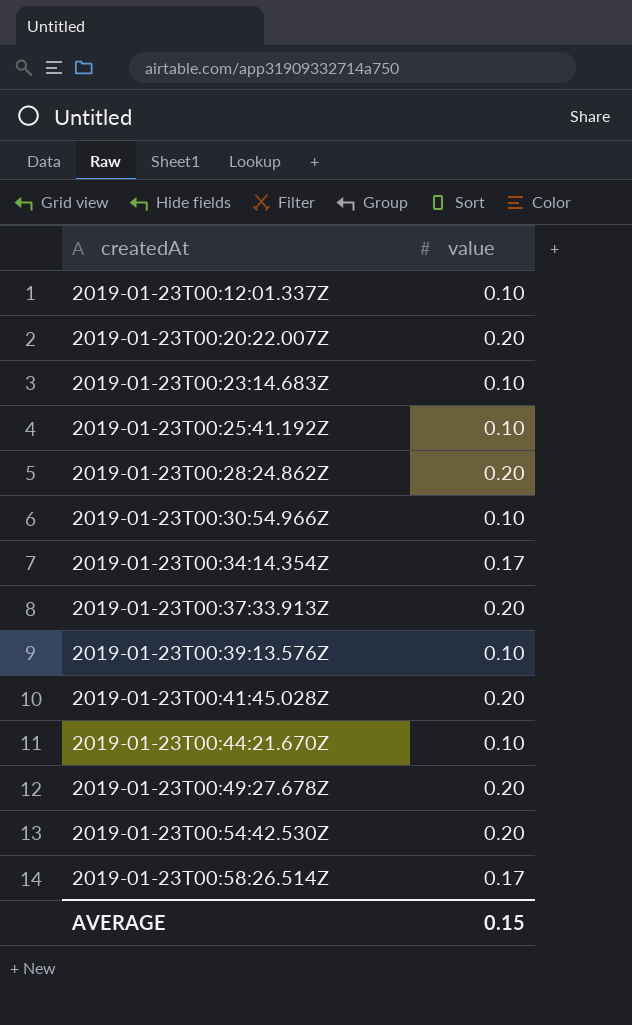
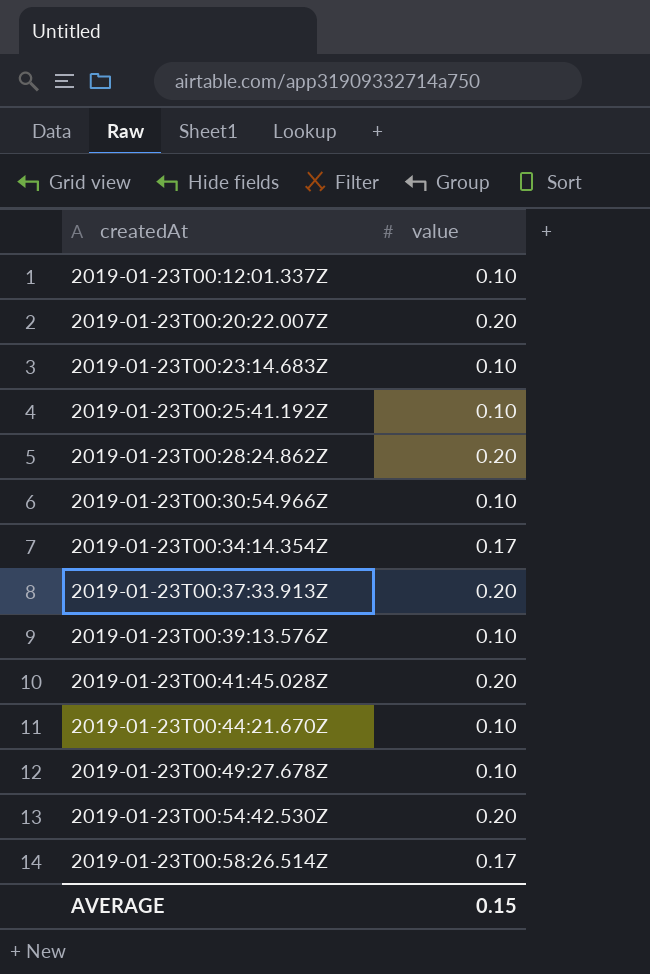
2019-01-23T00:49:27.678Z | value: 0.20 -> 0.10

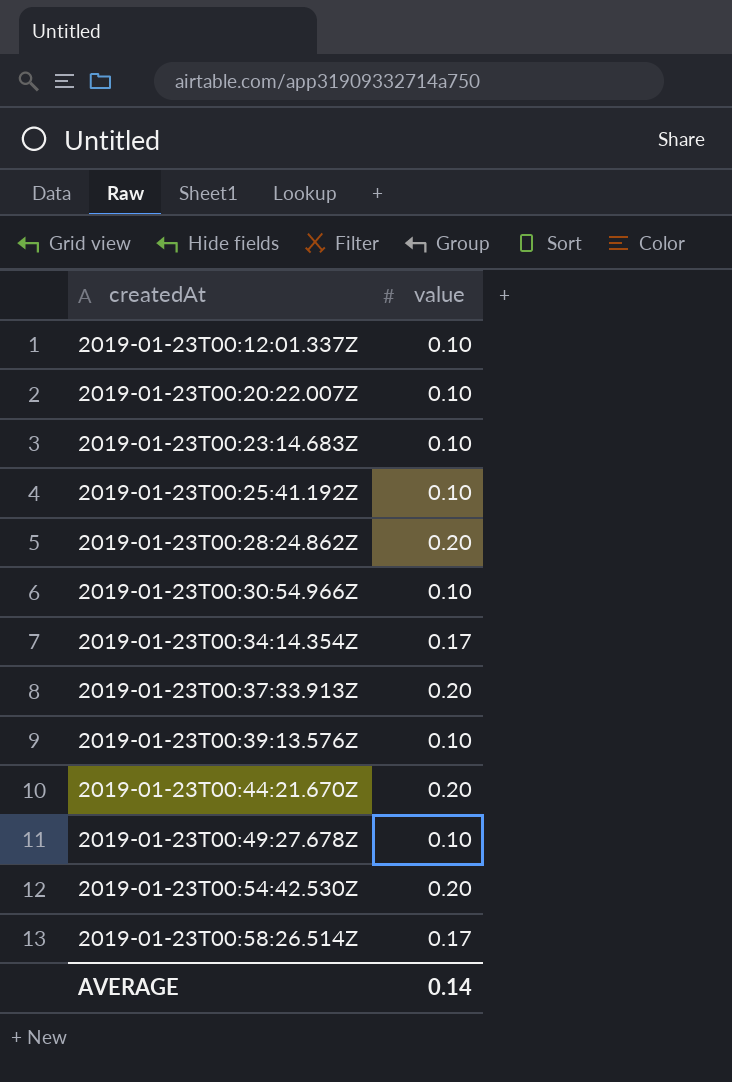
row 2019-01-23T00:41:45.028Z: 0.20 -> none
2019-01-23T00:20:22.007Z | value: 0.20 -> 0.10
2019-01-23T00:44:21.670Z | value: 0.10 -> 0.20
AVERAGE | value: 0.15 -> 0.14

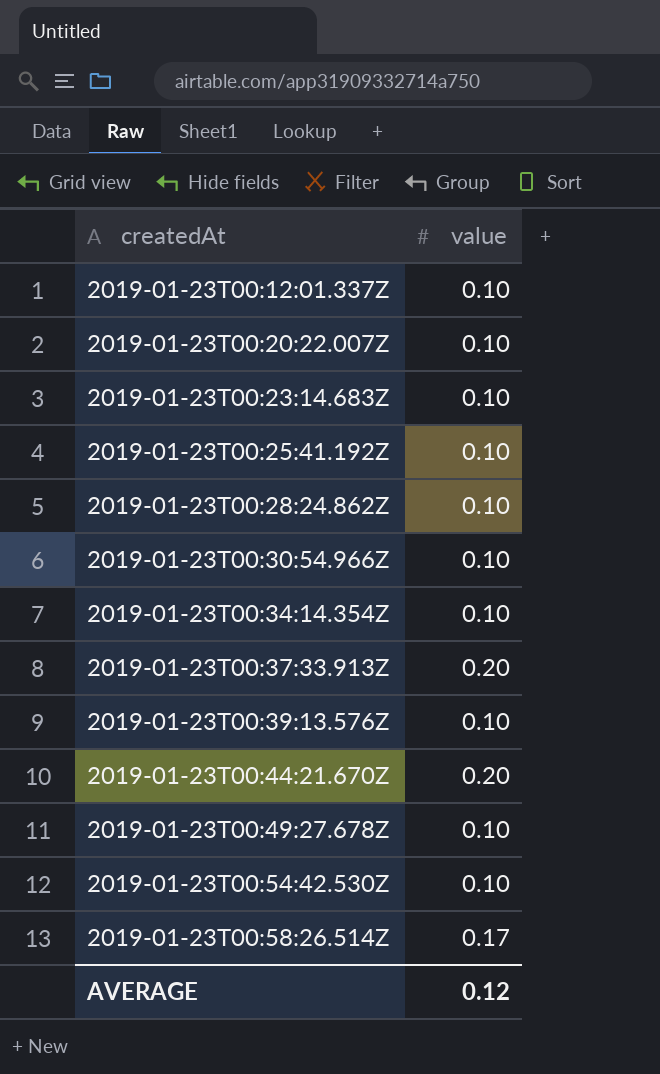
2019-01-23T00:28:24.862Z | value: 0.20 -> 0.10
2019-01-23T00:34:14.354Z | value: 0.17 -> 0.10
2019-01-23T00:54:42.530Z | value: 0.20 -> 0.10
AVERAGE | value: 0.14 -> 0.12

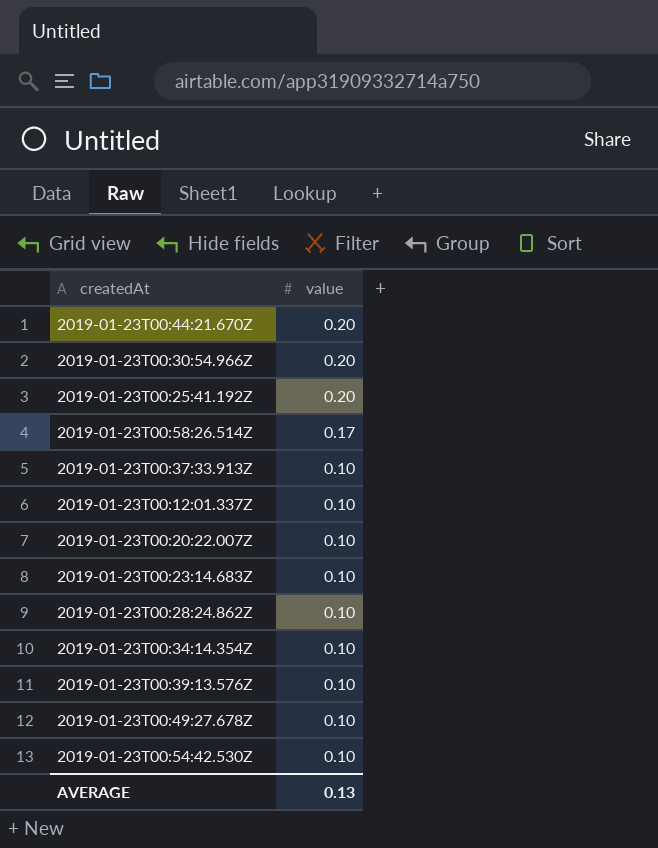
row order: createdAt ascending -> value descending
2019-01-23T00:30:54.966Z | value: 0.10 -> 0.20
2019-01-23T00:25:41.192Z | value: 0.10 -> 0.20
2019-01-23T00:37:33.913Z | value: 0.20 -> 0.10
AVERAGE | value: 0.12 -> 0.13

